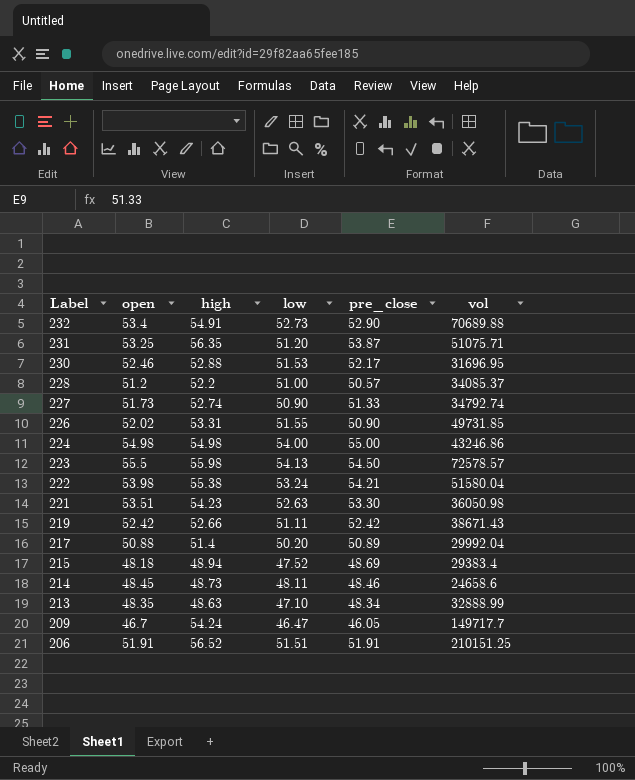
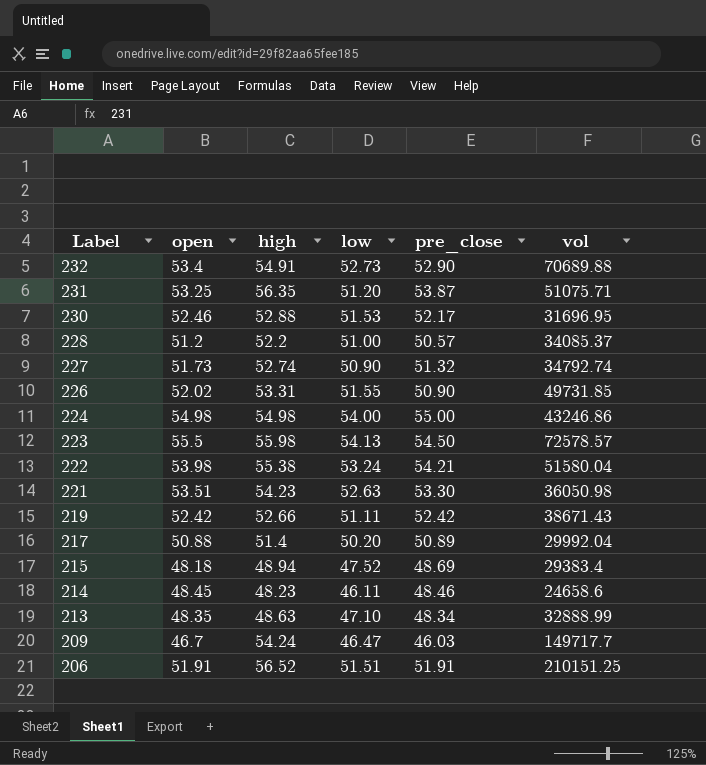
227 | pre_close: 51.33 -> 51.32
214 | high: 48.73 -> 48.23
214 | low: 48.11 -> 46.11
209 | pre_close: 46.05 -> 46.03

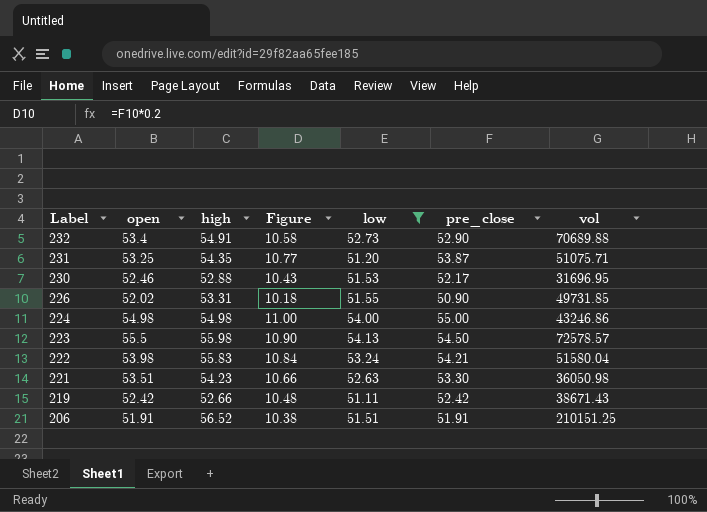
filter: none -> low >= 51.11
column Figure | formula: none -> [pre_close] * 0.2
231 | high: 56.35 -> 54.35
222 | high: 55.38 -> 55.83

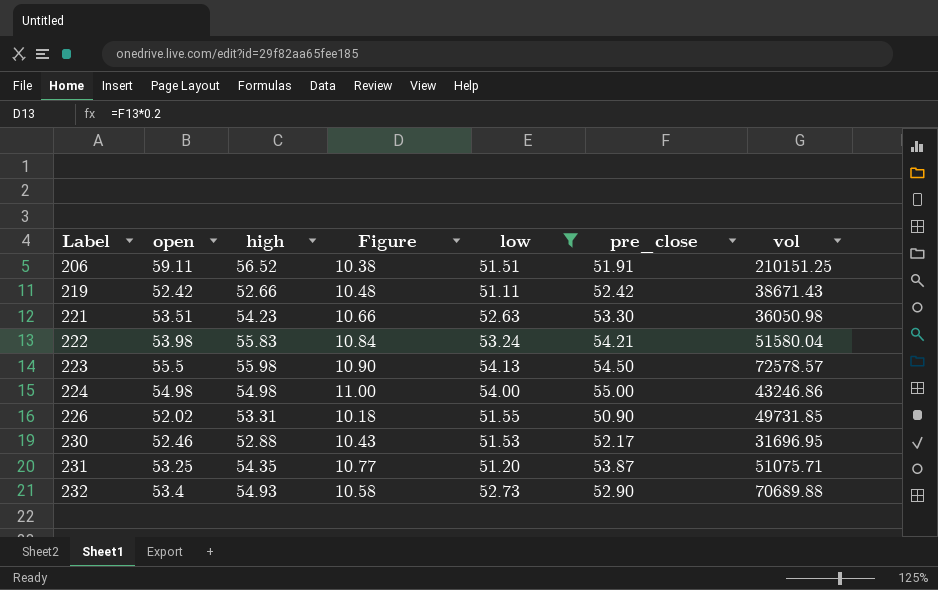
row order: Label descending -> Label ascending
206 | open: 51.91 -> 59.11
232 | high: 54.91 -> 54.93

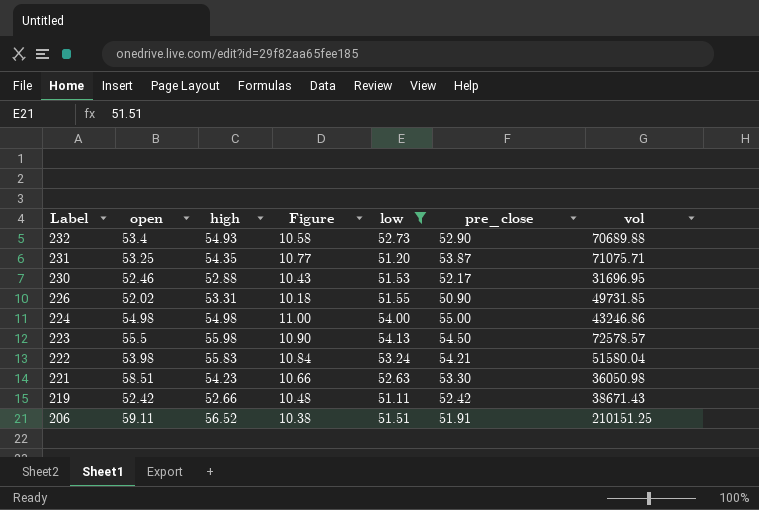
row order: Label ascending -> Label descending
231 | vol: 51075.71 -> 71075.71
221 | open: 53.51 -> 58.51

